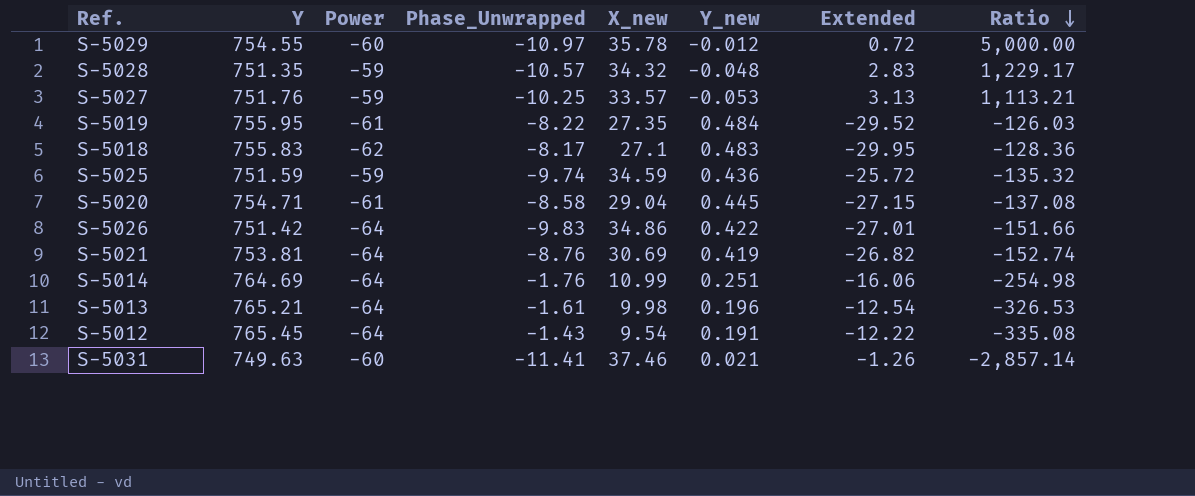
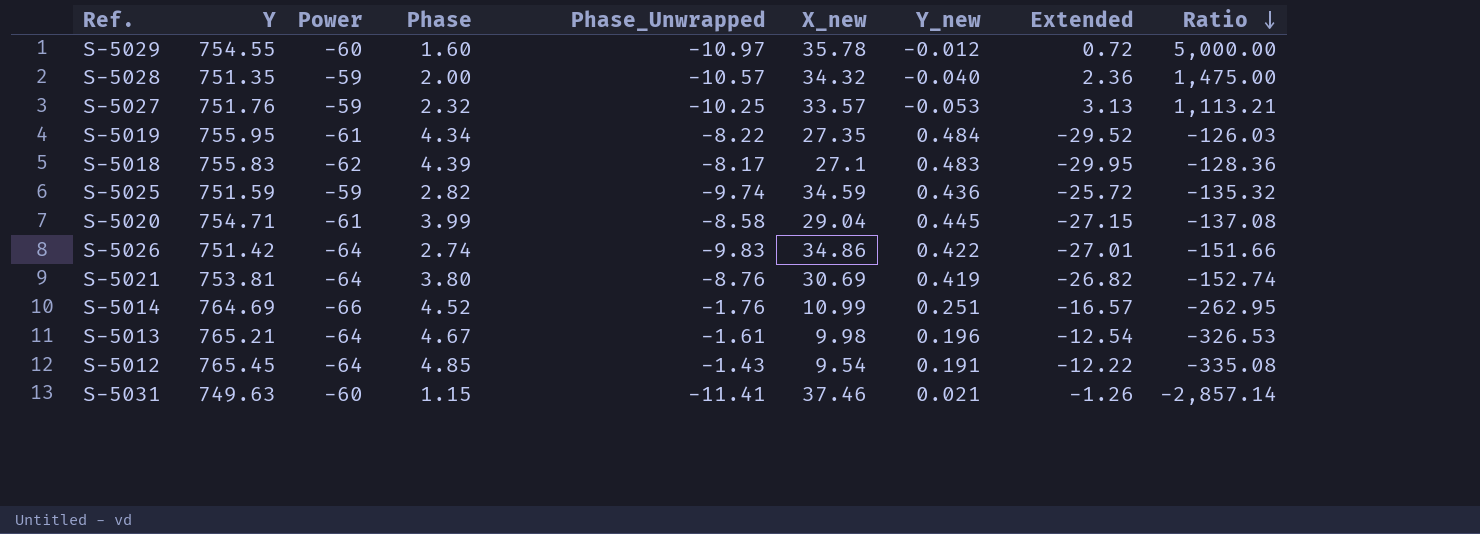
column Phase | position: none -> 4
S-5028 | Y_new: -0.048 -> -0.040
S-5028 | Extended: 2.83 -> 2.36
S-5028 | Ratio: 1,229.17 -> 1,475.00
S-5014 | Power: -64 -> -66
S-5014 | Extended: -16.06 -> -16.57
S-5014 | Ratio: -254.98 -> -262.95

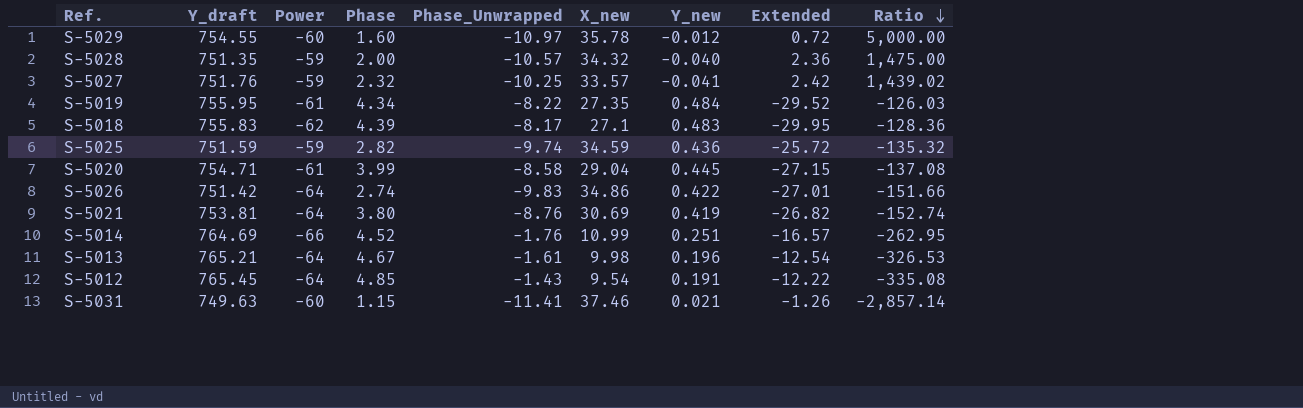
column name: Y -> Y_draft
S-5027 | Y_new: -0.053 -> -0.041
S-5027 | Extended: 3.13 -> 2.42
S-5027 | Ratio: 1,113.21 -> 1,439.02

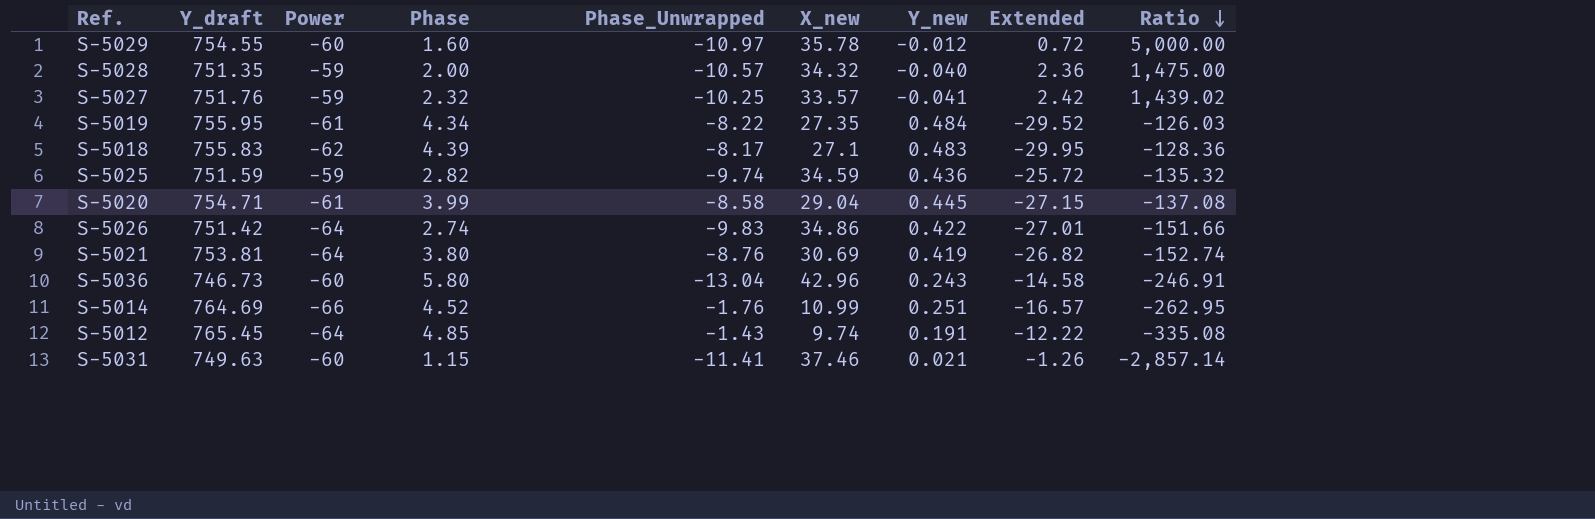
row S-5013: 765.21 | -64 | 4.67 | -1.61 | 9.98 | 0.196 | -12.54 | -326.53 -> none
row S-5036: none -> 746.73 | -60 | 5.80 | -13.04 | 42.96 | 0.243 | -14.58 | -246.91
S-5012 | X_new: 9.54 -> 9.74

